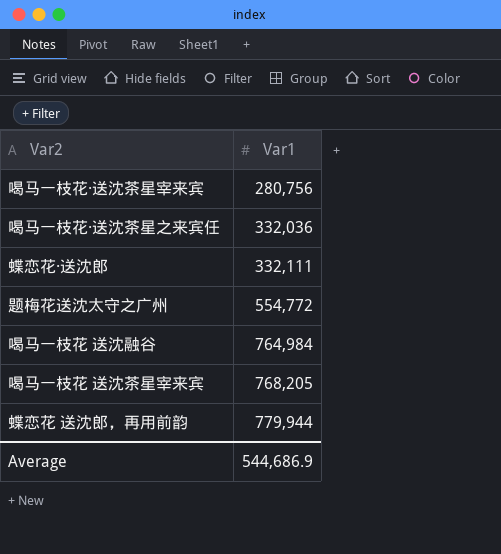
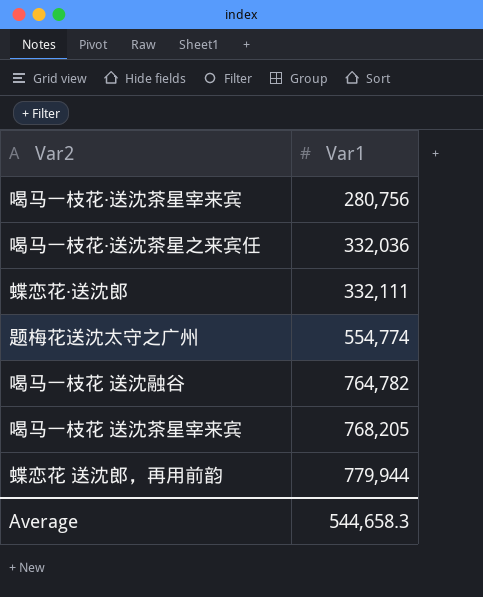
题梅花送沈太守之广州 | Var1: 554,772 -> 554,774
喝马一枝花 送沈融谷 | Var1: 764,984 -> 764,782
Average | Var1: 544,686.9 -> 544,658.3

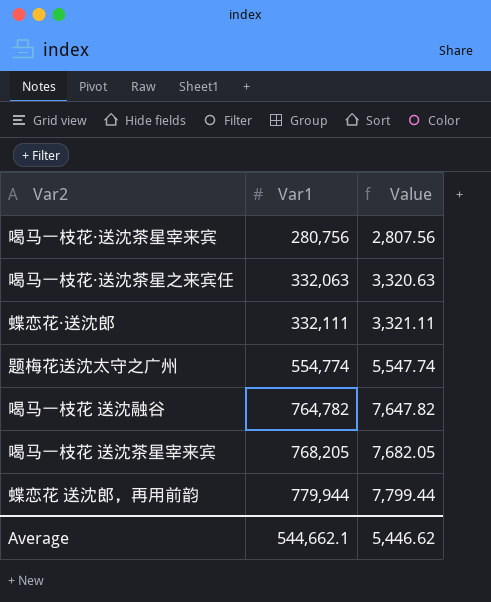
column Value | formula: none -> [Var1] * 0.01
喝马一枝花·送沈茶星之来宾任 | Var1: 332,036 -> 332,063
Average | Var1: 544,658.3 -> 544,662.1

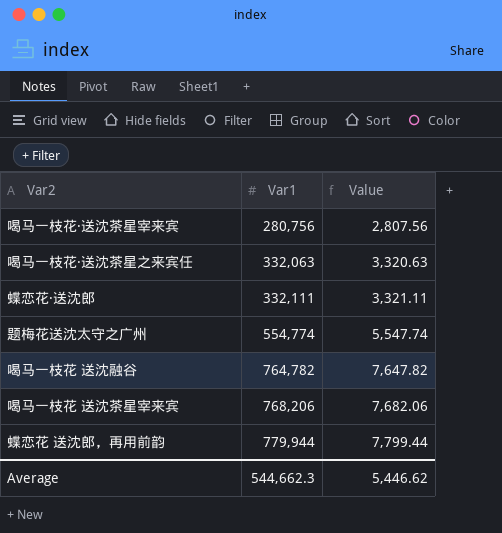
喝马一枝花 送沈茶星宰来宾 | Var1: 768,205 -> 768,206
喝马一枝花 送沈茶星宰来宾 | Value: 7,682.05 -> 7,682.06
Average | Var1: 544,662.1 -> 544,662.3

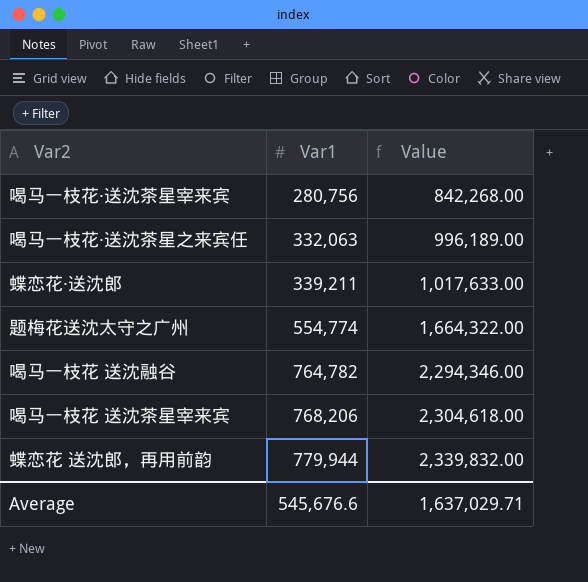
column Value | formula: [Var1] * 0.01 -> [Var1] * 3
蝶恋花·送沈郎 | Var1: 332,111 -> 339,211
Average | Var1: 544,662.3 -> 545,676.6
Average | Value: 5,446.62 -> 1,637,029.71

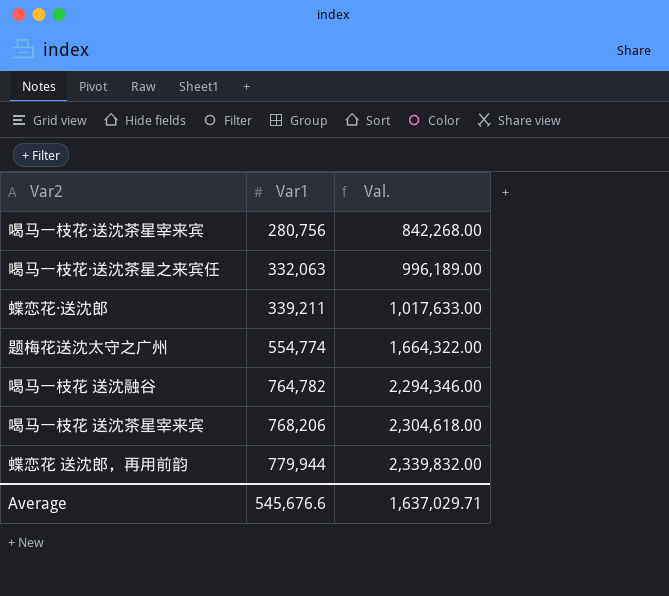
column name: Value -> Val.

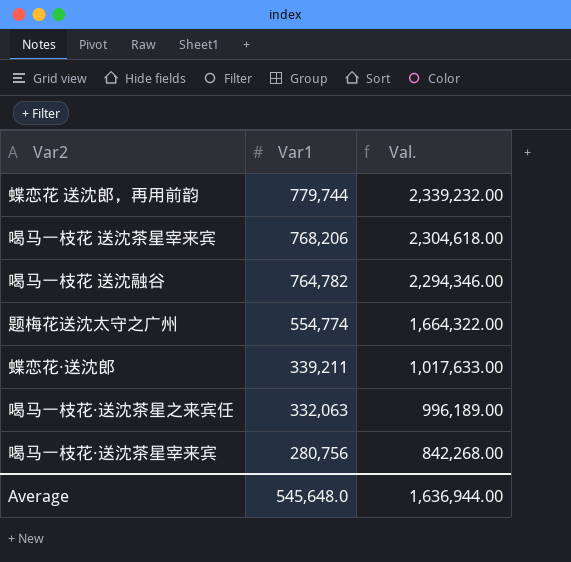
row order: Var1 ascending -> Var1 descending
蝶恋花 送沈郎，再用前韵 | Var1: 779,944 -> 779,744
蝶恋花 送沈郎，再用前韵 | Val.: 2,339,832.00 -> 2,339,232.00
Average | Var1: 545,676.6 -> 545,648.0
Average | Val.: 1,637,029.71 -> 1,636,944.00

